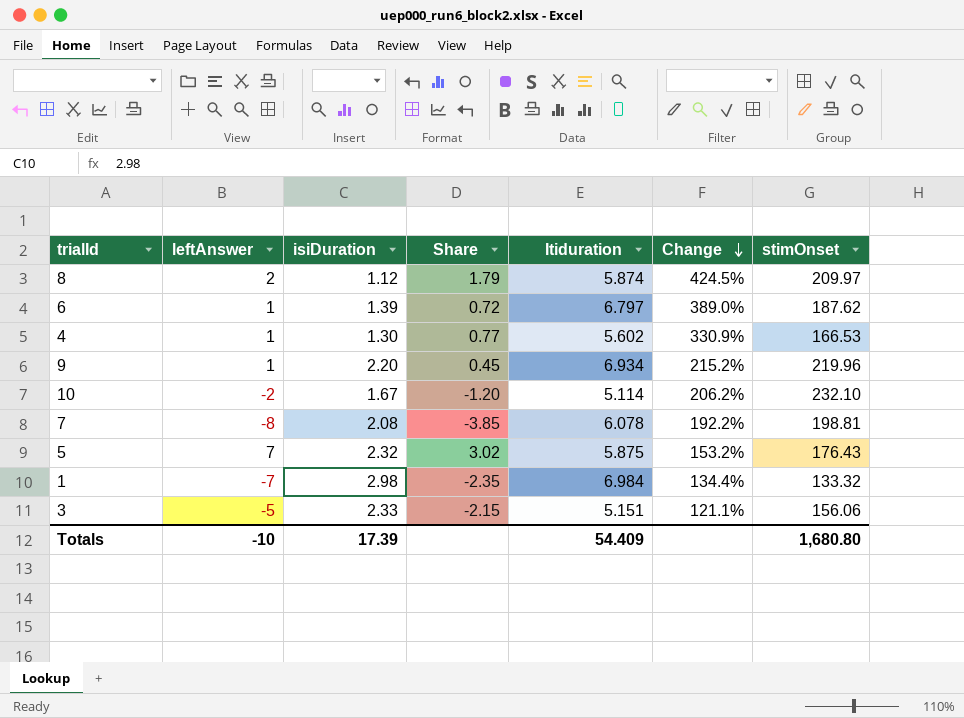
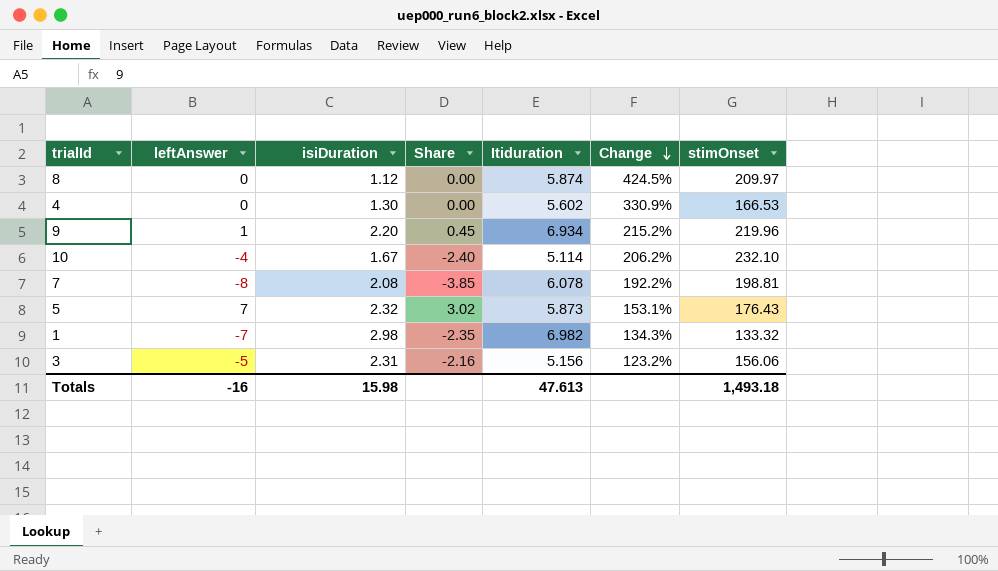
row 6: 1 | 1.39 | 0.72 | 6.797 | 389.0% | 187.62 -> none
8 | leftAnswer: 2 -> 0
8 | Share: 1.79 -> 0.00
4 | leftAnswer: 1 -> 0
4 | Share: 0.77 -> 0.00
10 | leftAnswer: -2 -> -4
10 | Share: -1.20 -> -2.40
5 | Itiduration: 5.875 -> 5.873
5 | Change: 153.2% -> 153.1%
1 | Itiduration: 6.984 -> 6.982
1 | Change: 134.4% -> 134.3%
3 | isiDuration: 2.33 -> 2.31
3 | Share: -2.15 -> -2.16
3 | Itiduration: 5.151 -> 5.156
3 | Change: 121.1% -> 123.2%
Totals | leftAnswer: -10 -> -16
Totals | isiDuration: 17.39 -> 15.98
Totals | Itiduration: 54.409 -> 47.613
Totals | stimOnset: 1,680.80 -> 1,493.18

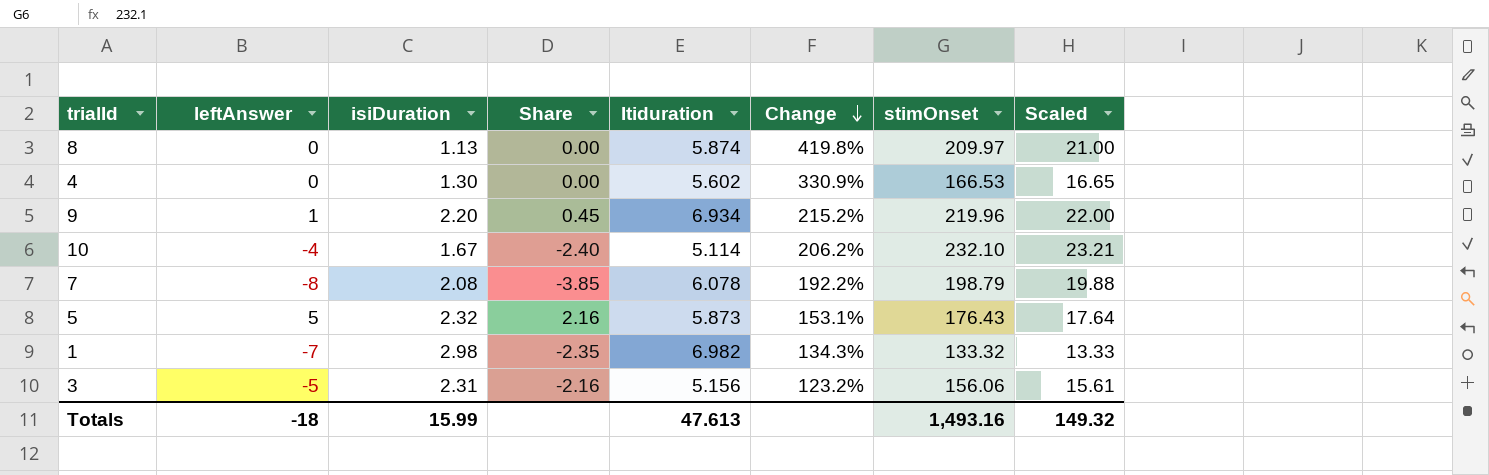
column Scaled | formula: none -> [stimOnset] * 0.1
8 | isiDuration: 1.12 -> 1.13
8 | Change: 424.5% -> 419.8%
7 | stimOnset: 198.81 -> 198.79
5 | leftAnswer: 7 -> 5
5 | Share: 3.02 -> 2.16
Totals | leftAnswer: -16 -> -18
Totals | isiDuration: 15.98 -> 15.99
Totals | stimOnset: 1,493.18 -> 1,493.16

